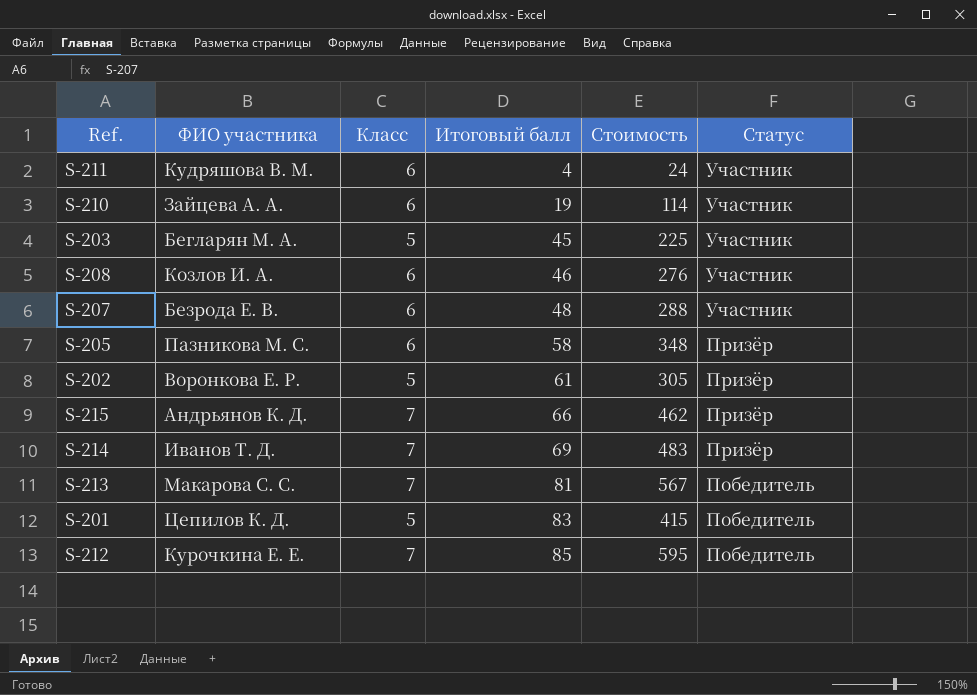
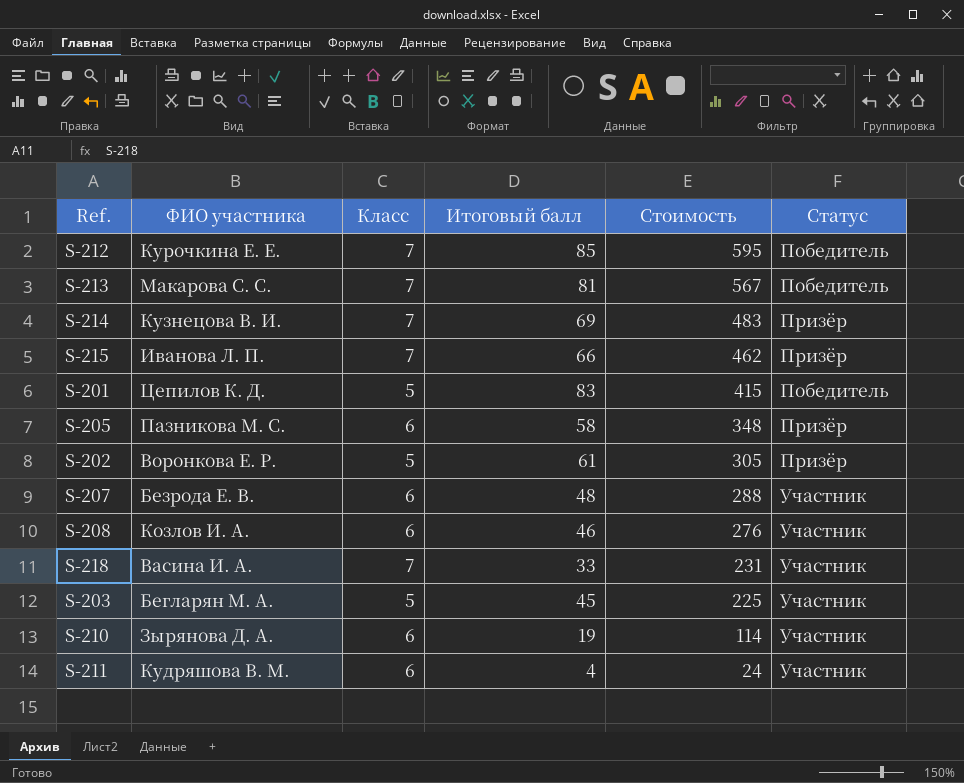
row order: Итоговый балл ascending -> Стоимость descending
S-214 | ФИО участника: Иванов Т. Д. -> Кузнецова В. И.
S-215 | ФИО участника: Андрьянов К. Д. -> Иванова Л. П.
row S-218: none -> Васина И. А. | 7 | 33 | 231 | Участник
S-210 | ФИО участника: Зайцева А. А. -> Зырянова Д. А.

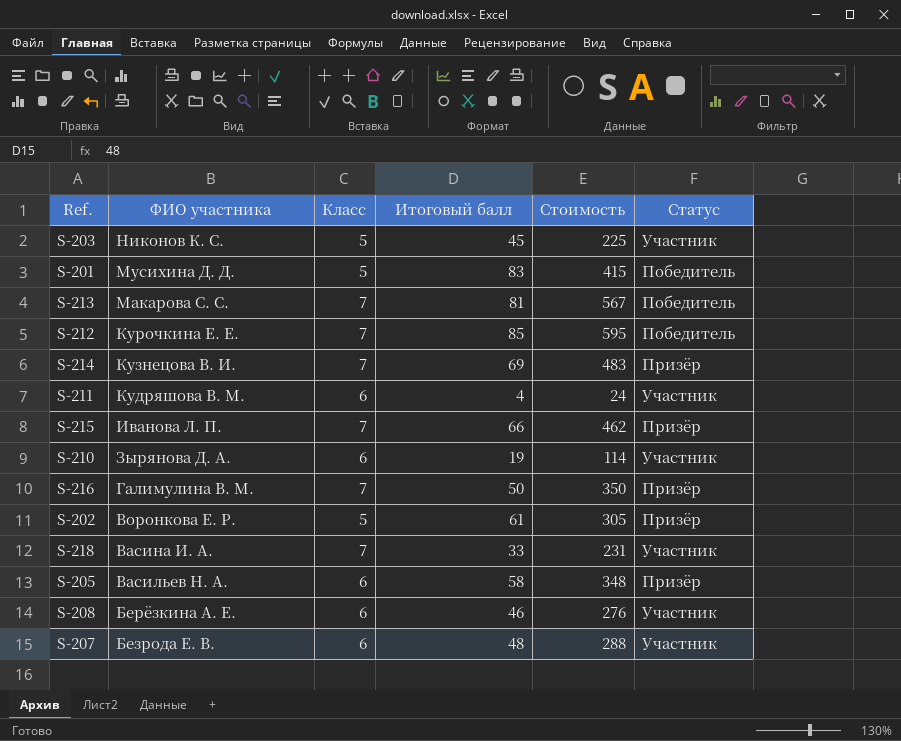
row order: Стоимость descending -> ФИО участника descending
S-203 | ФИО участника: Бегларян М. А. -> Никонов К. С.
S-201 | ФИО участника: Цепилов К. Д. -> Мусихина Д. Д.
row S-216: none -> Галимулина В. М. | 7 | 50 | 350 | Призёр
S-205 | ФИО участника: Пазникова М. С. -> Васильев Н. А.
S-208 | ФИО участника: Козлов И. А. -> Берёзкина А. Е.

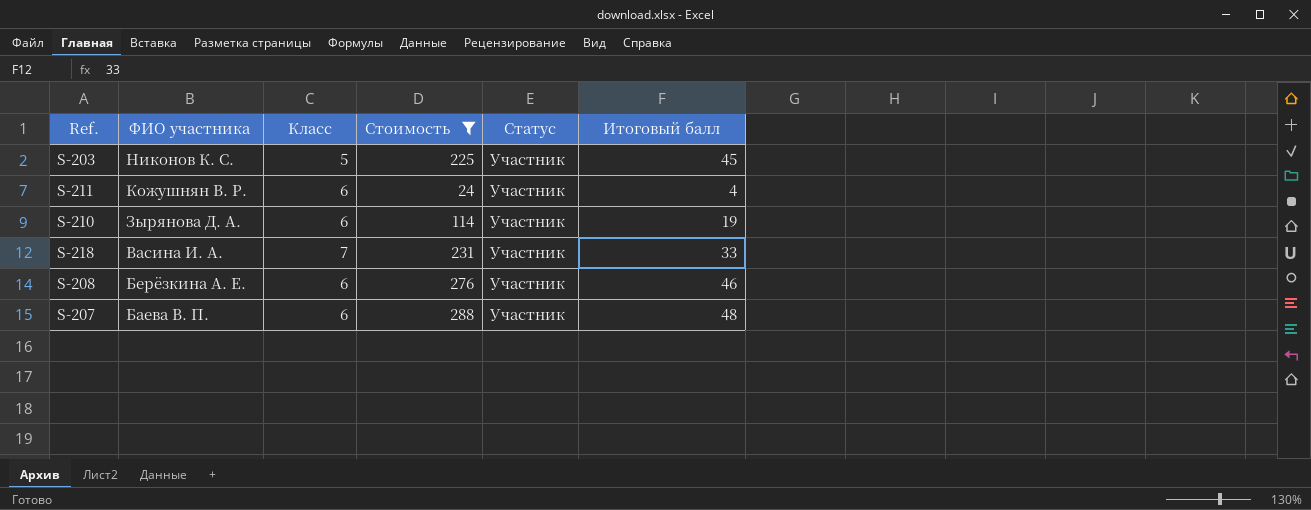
filter: none -> Стоимость <= 288
column Итоговый балл | position: 4 -> 6
S-211 | ФИО участника: Кудряшова В. М. -> Кожушнян В. Р.
S-207 | ФИО участника: Безрода Е. В. -> Баева В. П.

